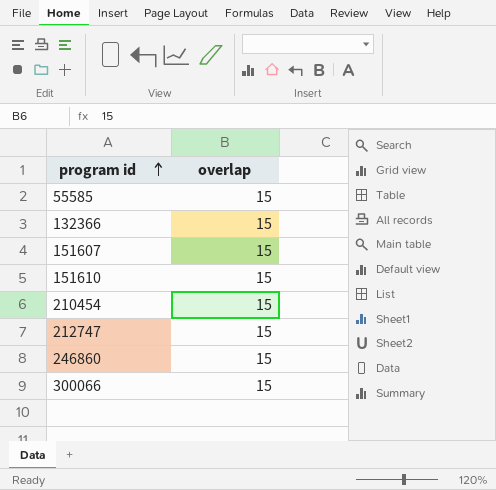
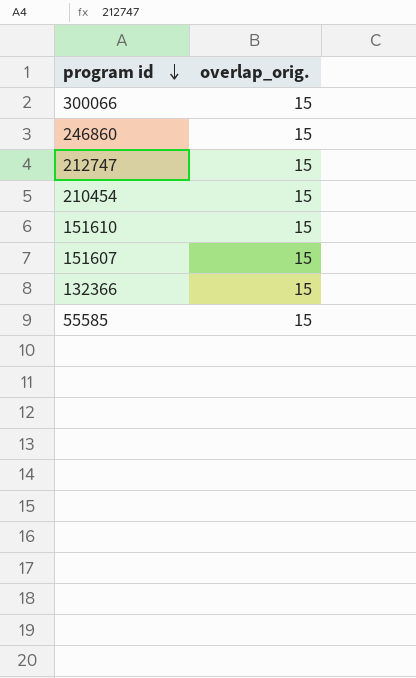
row order: program id ascending -> program id descending
column name: overlap -> overlap_orig.

